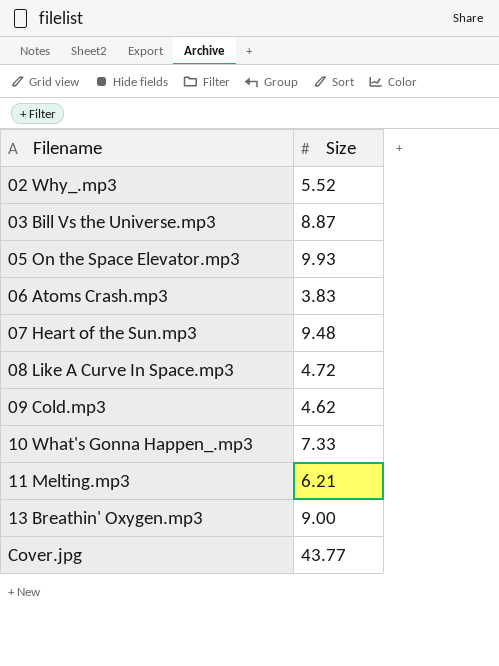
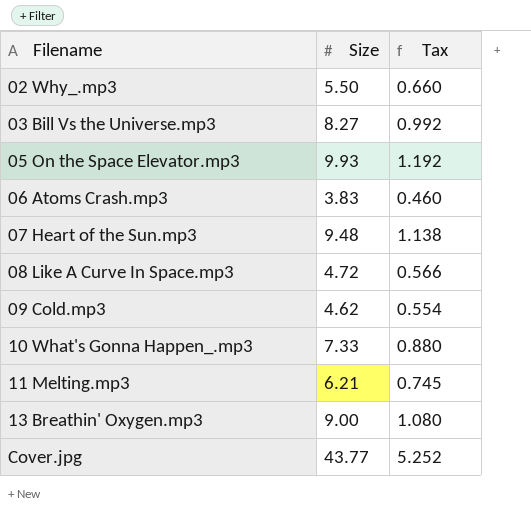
column Tax | formula: none -> [Size] * 0.12
02 Why_.mp3 | Size: 5.52 -> 5.50
03 Bill Vs the Universe.mp3 | Size: 8.87 -> 8.27

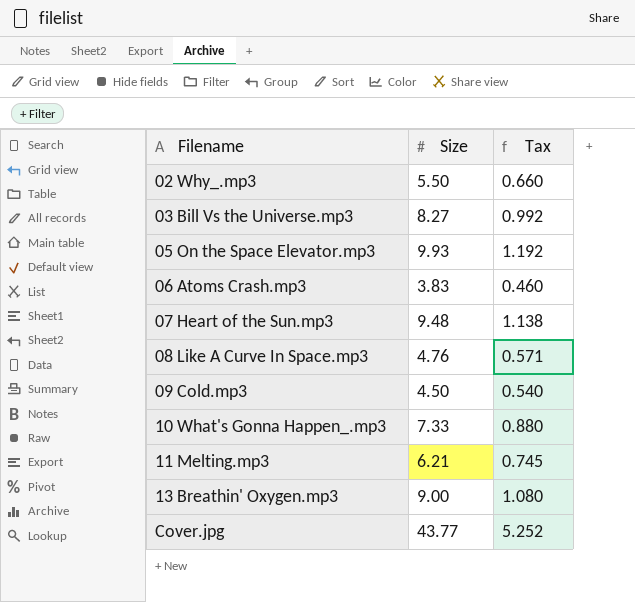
08 Like A Curve In Space.mp3 | Size: 4.72 -> 4.76
08 Like A Curve In Space.mp3 | Tax: 0.566 -> 0.571
09 Cold.mp3 | Size: 4.62 -> 4.50
09 Cold.mp3 | Tax: 0.554 -> 0.540

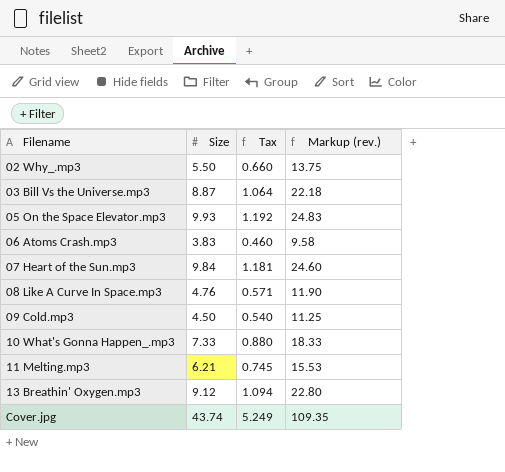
column Markup (rev.) | formula: none -> [Size] * 2.5
03 Bill Vs the Universe.mp3 | Size: 8.27 -> 8.87
03 Bill Vs the Universe.mp3 | Tax: 0.992 -> 1.064
07 Heart of the Sun.mp3 | Size: 9.48 -> 9.84
07 Heart of the Sun.mp3 | Tax: 1.138 -> 1.181
13 Breathin' Oxygen.mp3 | Size: 9.00 -> 9.12
13 Breathin' Oxygen.mp3 | Tax: 1.080 -> 1.094
Cover.jpg | Size: 43.77 -> 43.74
Cover.jpg | Tax: 5.252 -> 5.249

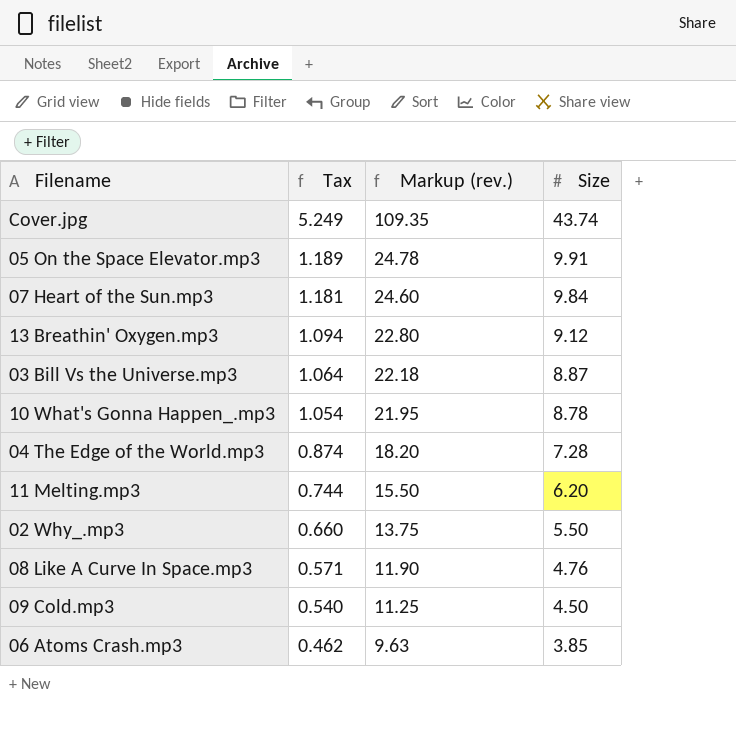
row order: Filename ascending -> Tax descending
column Size | position: 2 -> 4
05 On the Space Elevator.mp3 | Tax: 1.192 -> 1.189
05 On the Space Elevator.mp3 | Markup (rev.): 24.83 -> 24.78
05 On the Space Elevator.mp3 | Size: 9.93 -> 9.91
10 What's Gonna Happen_.mp3 | Tax: 0.880 -> 1.054
10 What's Gonna Happen_.mp3 | Markup (rev.): 18.33 -> 21.95
10 What's Gonna Happen_.mp3 | Size: 7.33 -> 8.78
row 04 The Edge of the World.mp3: none -> 0.874 | 18.20 | 7.28
11 Melting.mp3 | Tax: 0.745 -> 0.744
11 Melting.mp3 | Markup (rev.): 15.53 -> 15.50
11 Melting.mp3 | Size: 6.21 -> 6.20
06 Atoms Crash.mp3 | Tax: 0.460 -> 0.462
06 Atoms Crash.mp3 | Markup (rev.): 9.58 -> 9.63
06 Atoms Crash.mp3 | Size: 3.83 -> 3.85

